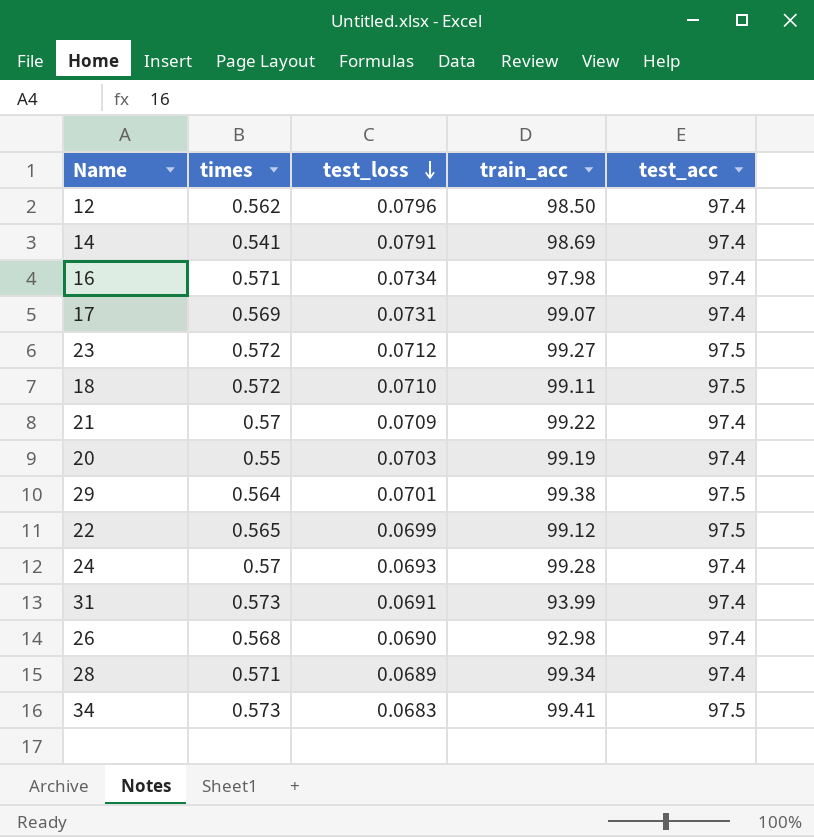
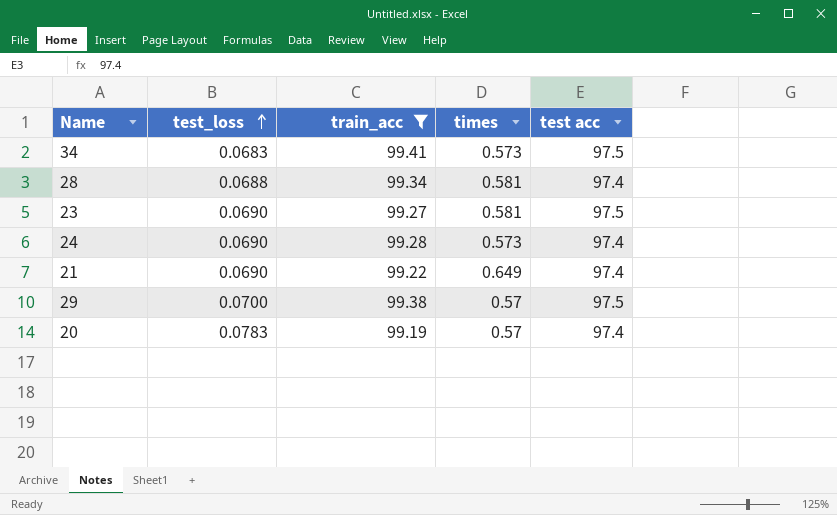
filter: none -> train_acc >= 99.19
row order: test_loss descending -> test_loss ascending
column times | position: 2 -> 4
column name: test_acc -> test acc
28 | test_loss: 0.0689 -> 0.0688
28 | times: 0.571 -> 0.581
23 | test_loss: 0.0712 -> 0.0690
23 | times: 0.572 -> 0.581
24 | test_loss: 0.0693 -> 0.0690
24 | times: 0.57 -> 0.573
21 | test_loss: 0.0709 -> 0.0690
21 | times: 0.57 -> 0.649
29 | test_loss: 0.0701 -> 0.0700
29 | times: 0.564 -> 0.57
20 | test_loss: 0.0703 -> 0.0783
20 | times: 0.55 -> 0.57

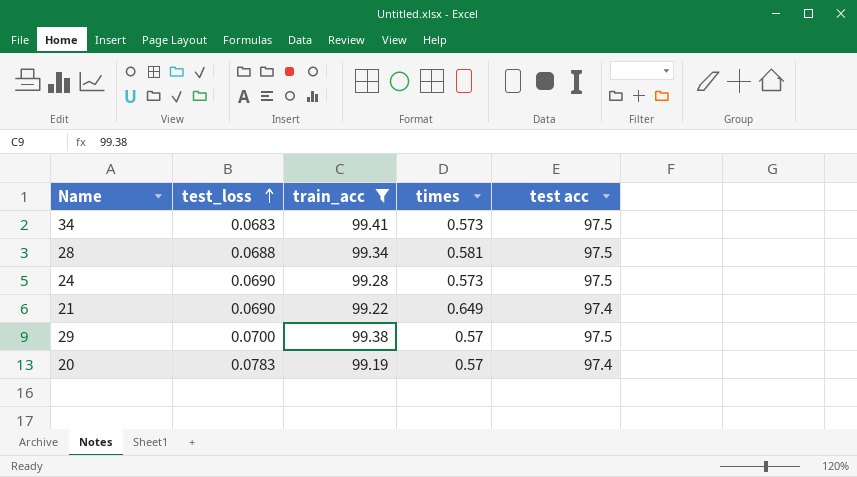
row 23: 0.0690 | 99.27 | 0.581 | 97.5 -> none
28 | test acc: 97.4 -> 97.5
24 | test acc: 97.4 -> 97.5

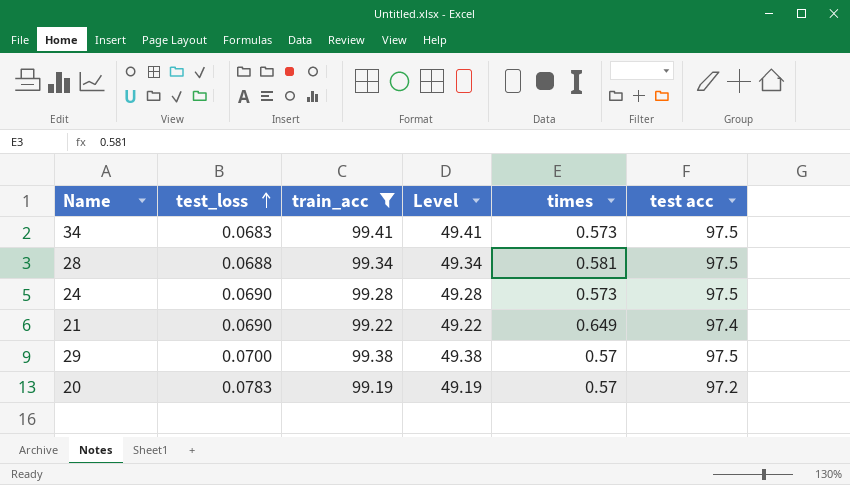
column Level | formula: none -> [train_acc] - 50
20 | test acc: 97.4 -> 97.2

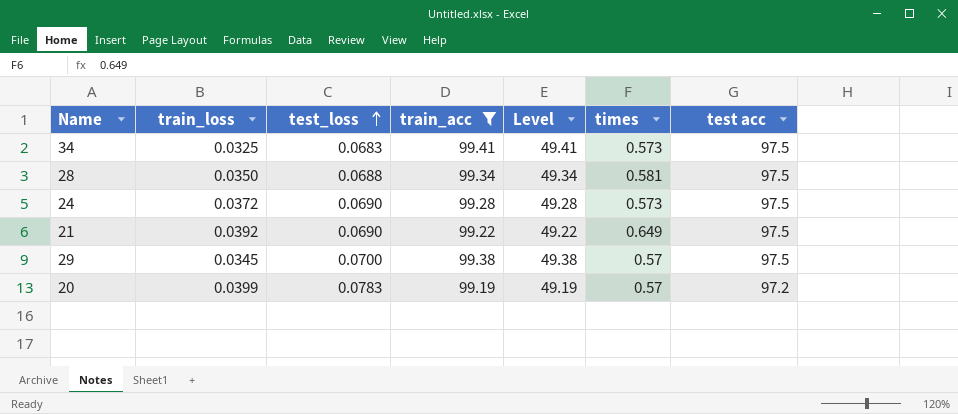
column train_loss | position: none -> 2
21 | test acc: 97.4 -> 97.5

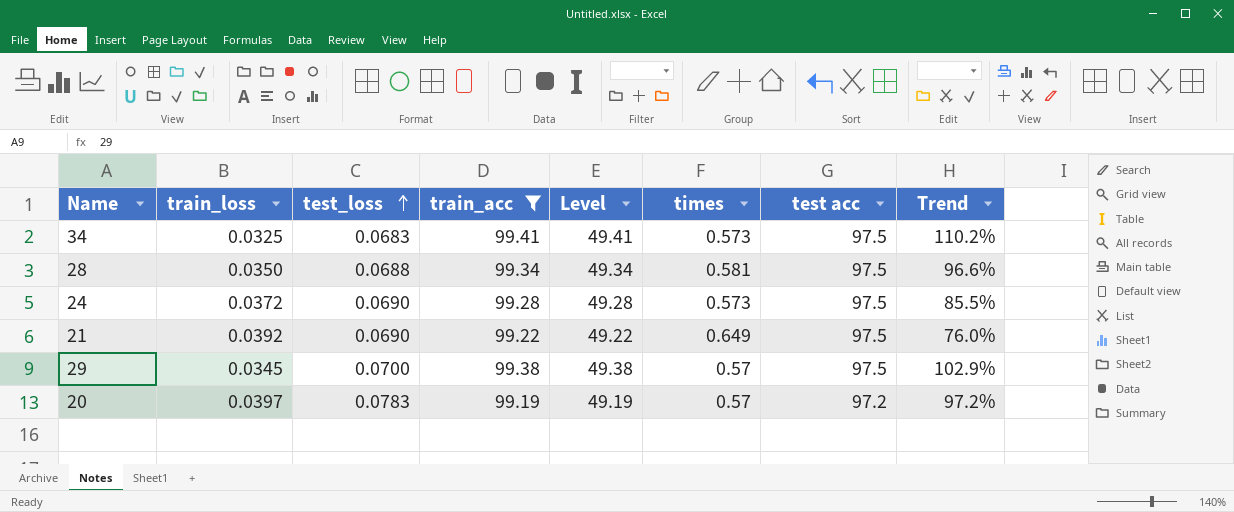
column Trend | formula: none -> ([test_loss] - [train_loss]) / [train_loss]
20 | train_loss: 0.0399 -> 0.0397

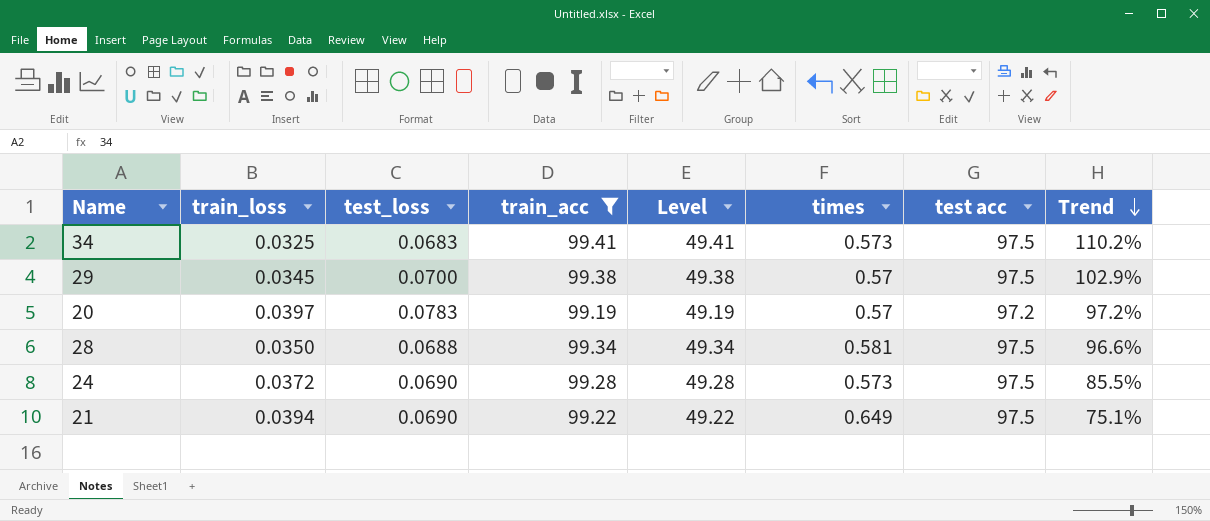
row order: test_loss ascending -> Trend descending
21 | train_loss: 0.0392 -> 0.0394
21 | Trend: 76.0% -> 75.1%

